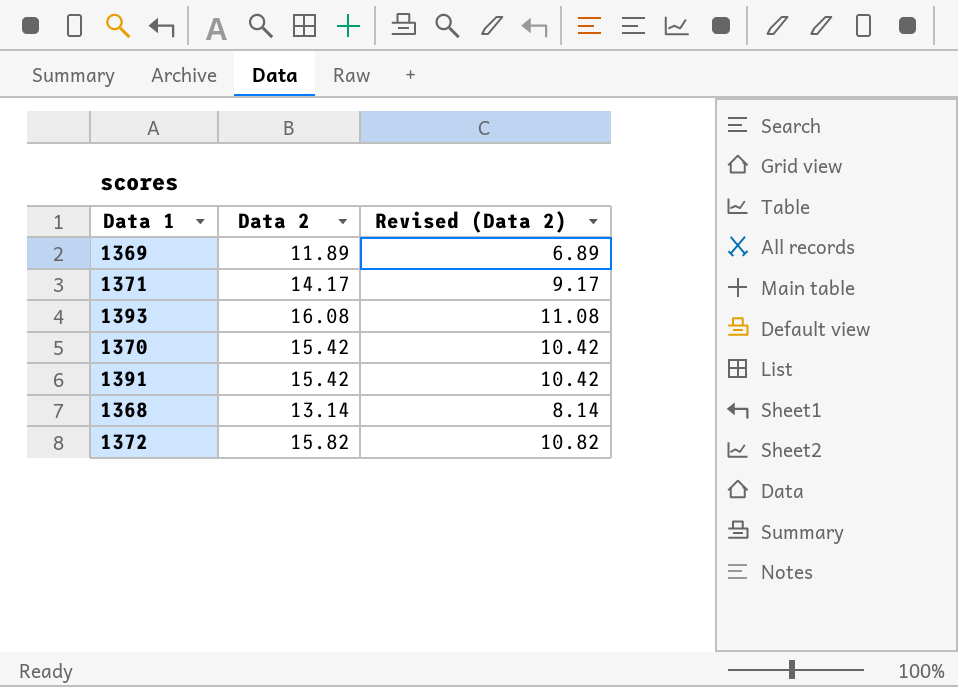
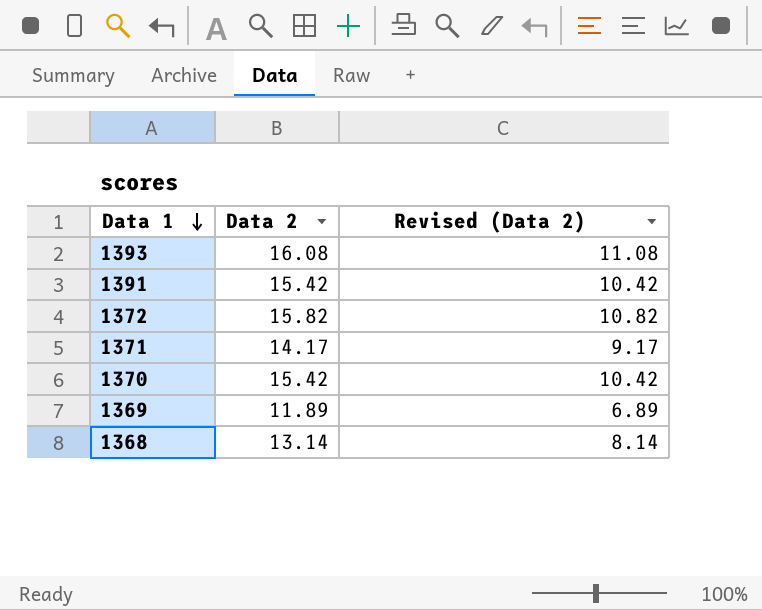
row order: none -> Data 1 descending

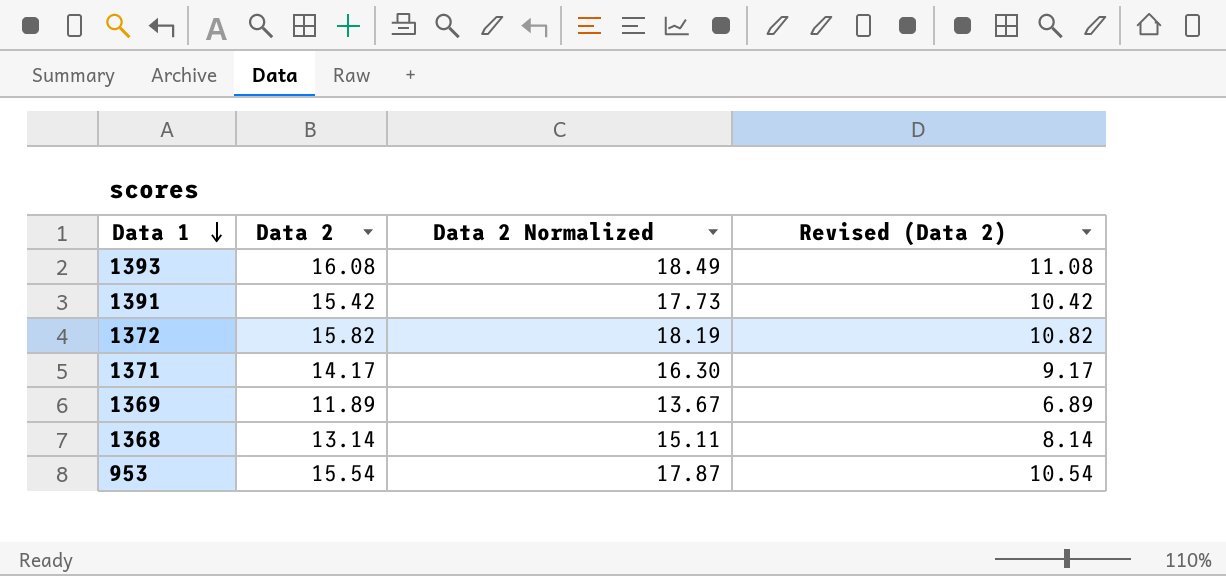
column Data 2 Normalized | formula: none -> [Data 2] * 1.15
row 1370: 15.42 | 10.42 -> none
row 953: none -> 15.54 | 17.87 | 10.54

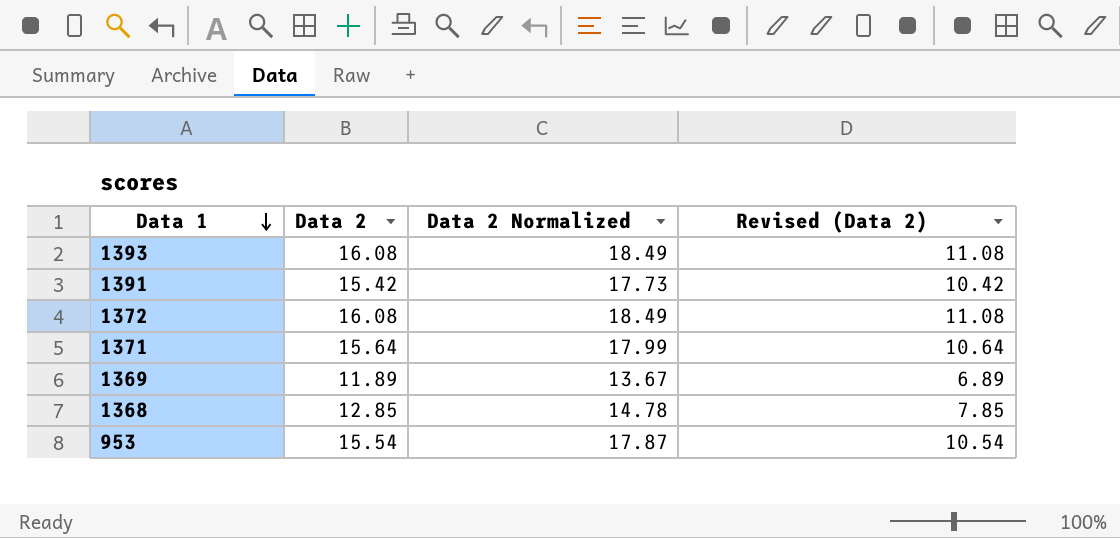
1372 | Data 2: 15.82 -> 16.08
1372 | Data 2 Normalized: 18.19 -> 18.49
1372 | Revised (Data 2): 10.82 -> 11.08
1371 | Data 2: 14.17 -> 15.64
1371 | Data 2 Normalized: 16.30 -> 17.99
1371 | Revised (Data 2): 9.17 -> 10.64
1368 | Data 2: 13.14 -> 12.85
1368 | Data 2 Normalized: 15.11 -> 14.78
1368 | Revised (Data 2): 8.14 -> 7.85

